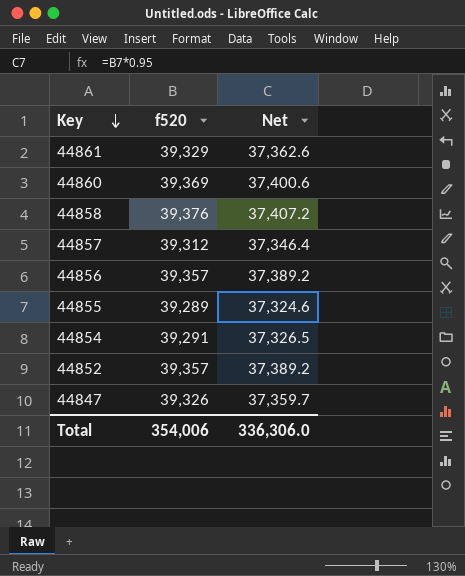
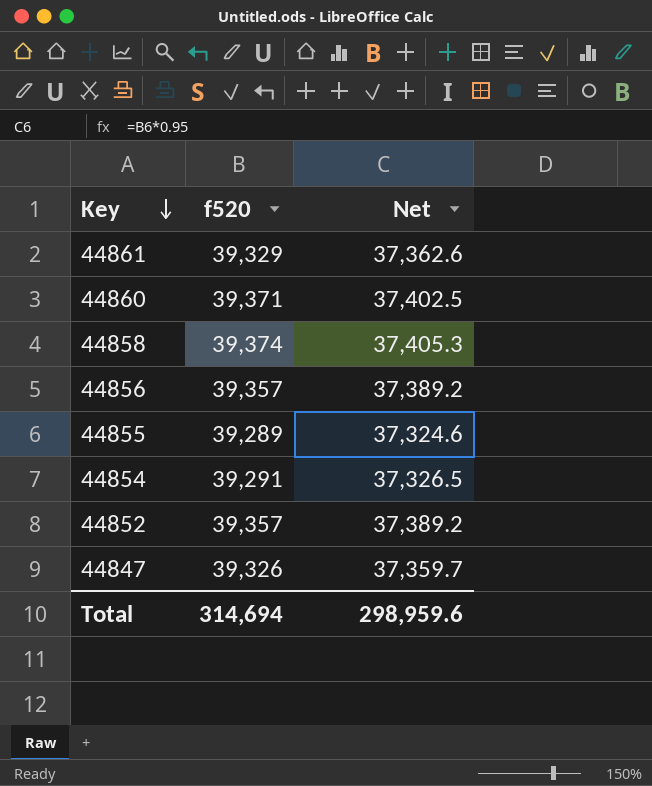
row 44857: 39,312 | 37,346.4 -> none
44860 | f520: 39,369 -> 39,371
44860 | Net: 37,400.6 -> 37,402.5
44858 | f520: 39,376 -> 39,374
44858 | Net: 37,407.2 -> 37,405.3
Total | f520: 354,006 -> 314,694
Total | Net: 336,306.0 -> 298,959.6

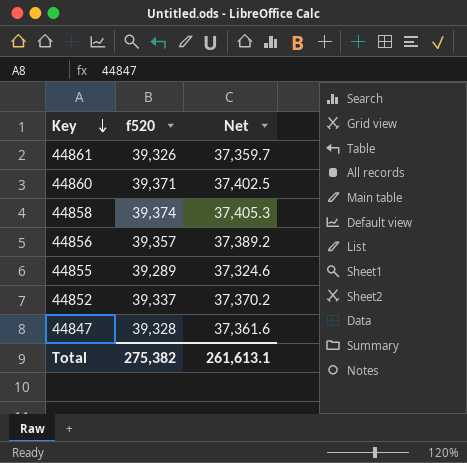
row 44854: 39,291 | 37,326.5 -> none
44861 | f520: 39,329 -> 39,326
44861 | Net: 37,362.6 -> 37,359.7
44852 | f520: 39,357 -> 39,337
44852 | Net: 37,389.2 -> 37,370.2
44847 | f520: 39,326 -> 39,328
44847 | Net: 37,359.7 -> 37,361.6
Total | f520: 314,694 -> 275,382
Total | Net: 298,959.6 -> 261,613.1

